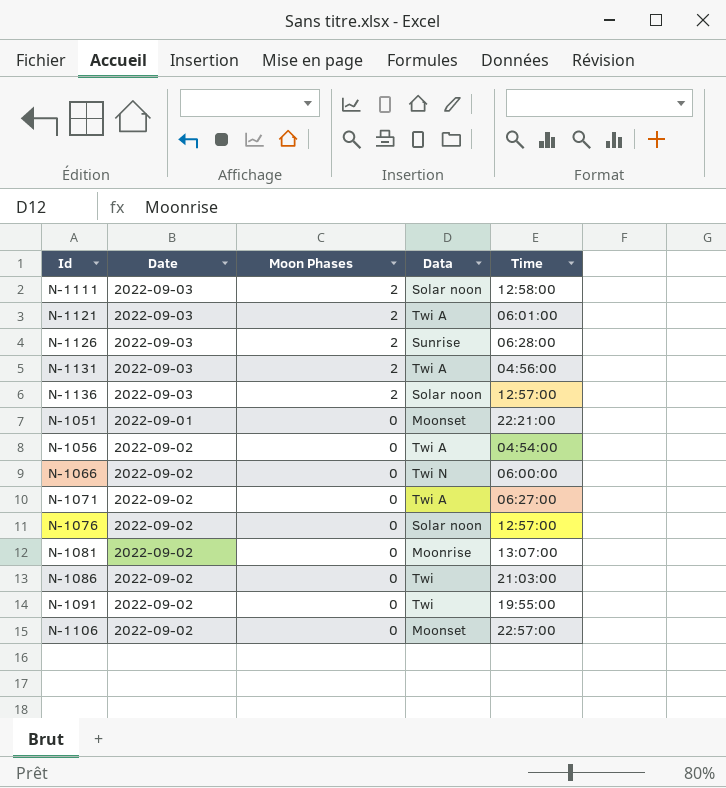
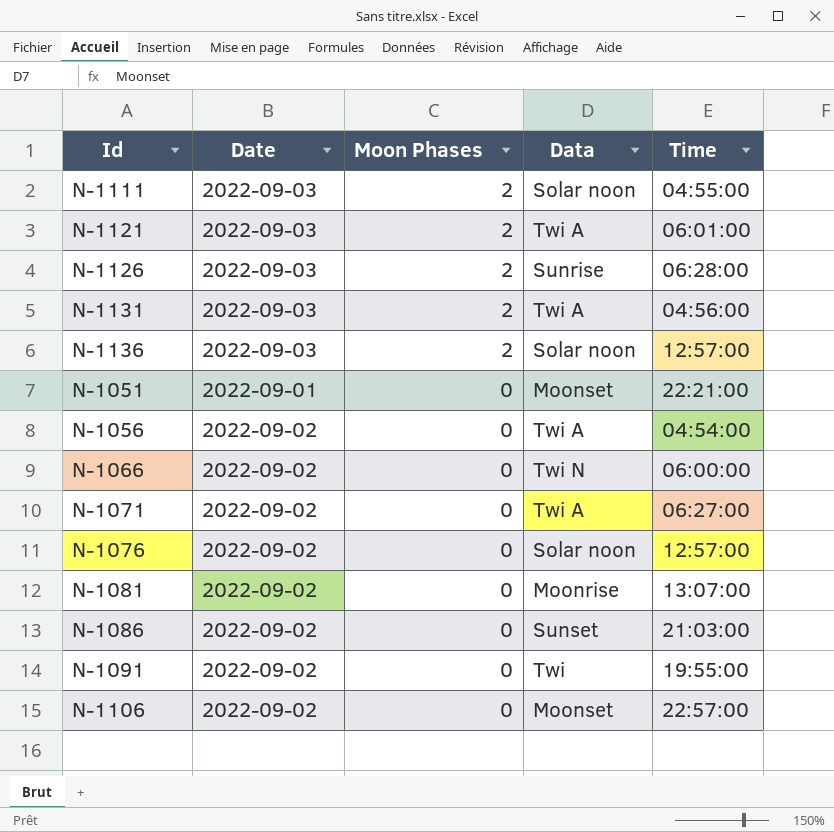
N-1111 | Time: 12:58:00 -> 04:55:00
N-1086 | Data: Twi -> Sunset

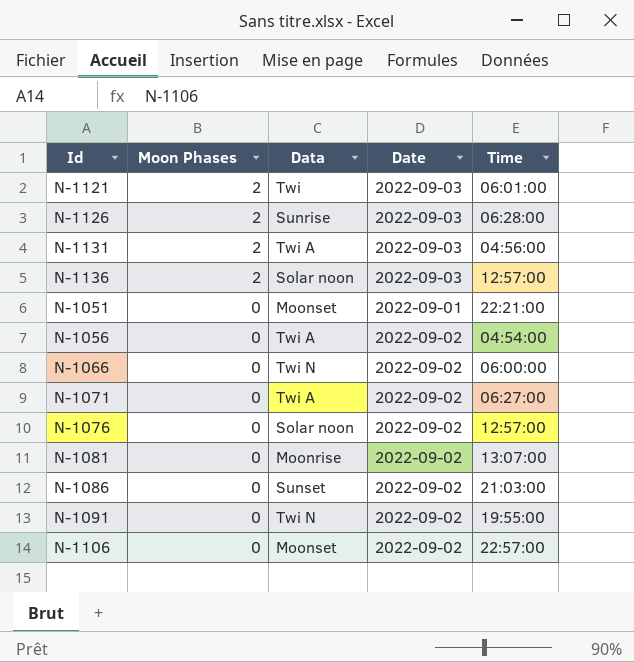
column Date | position: 2 -> 4
row N-1111: 2022-09-03 | 2 | Solar noon | 04:55:00 -> none
N-1121 | Data: Twi A -> Twi
N-1091 | Data: Twi -> Twi N

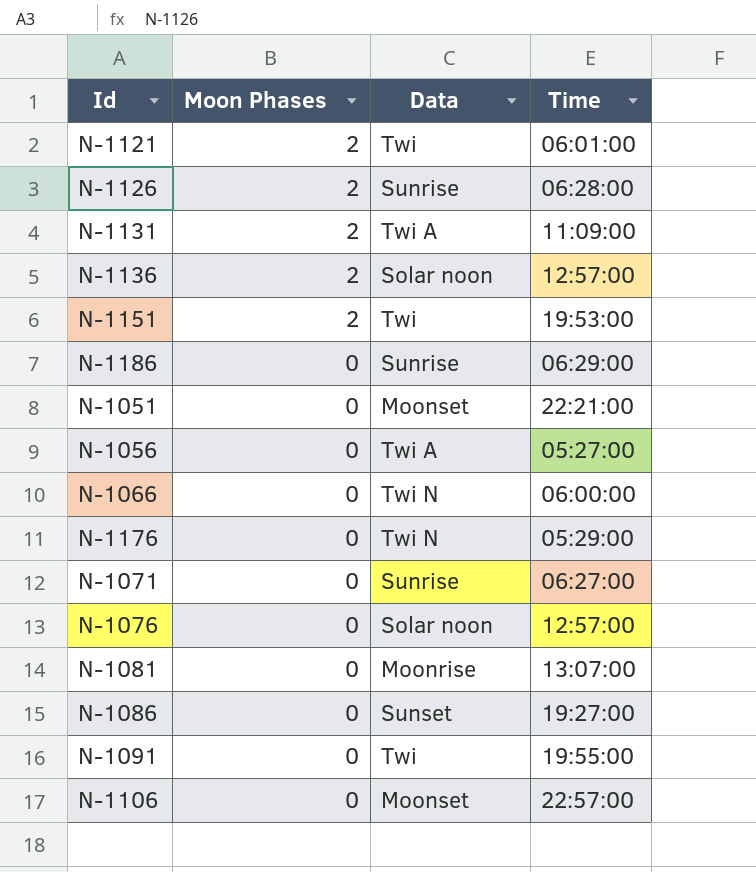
column Date | position: 4 -> none
N-1131 | Time: 04:56:00 -> 11:09:00
row N-1151: none -> 2 | Twi | 19:53:00
row N-1186: none -> 0 | Sunrise | 06:29:00
N-1056 | Time: 04:54:00 -> 05:27:00
row N-1176: none -> 0 | Twi N | 05:29:00
N-1071 | Data: Twi A -> Sunrise
N-1086 | Time: 21:03:00 -> 19:27:00
N-1091 | Data: Twi N -> Twi

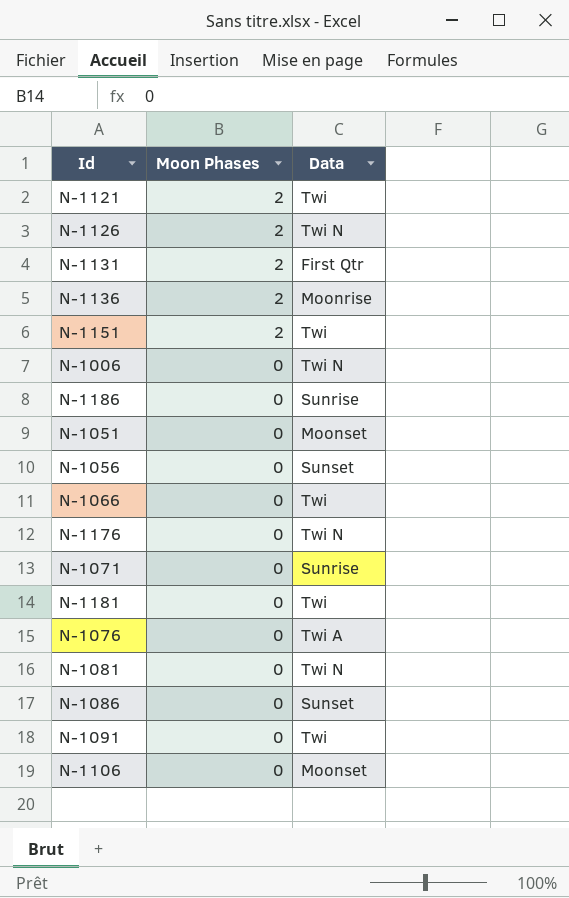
column Time | position: 4 -> none
N-1126 | Data: Sunrise -> Twi N
N-1131 | Data: Twi A -> First Qtr
N-1136 | Data: Solar noon -> Moonrise
row N-1006: none -> 0 | Twi N
N-1056 | Data: Twi A -> Sunset
N-1066 | Data: Twi N -> Twi
row N-1181: none -> 0 | Twi
N-1076 | Data: Solar noon -> Twi A
N-1081 | Data: Moonrise -> Twi N

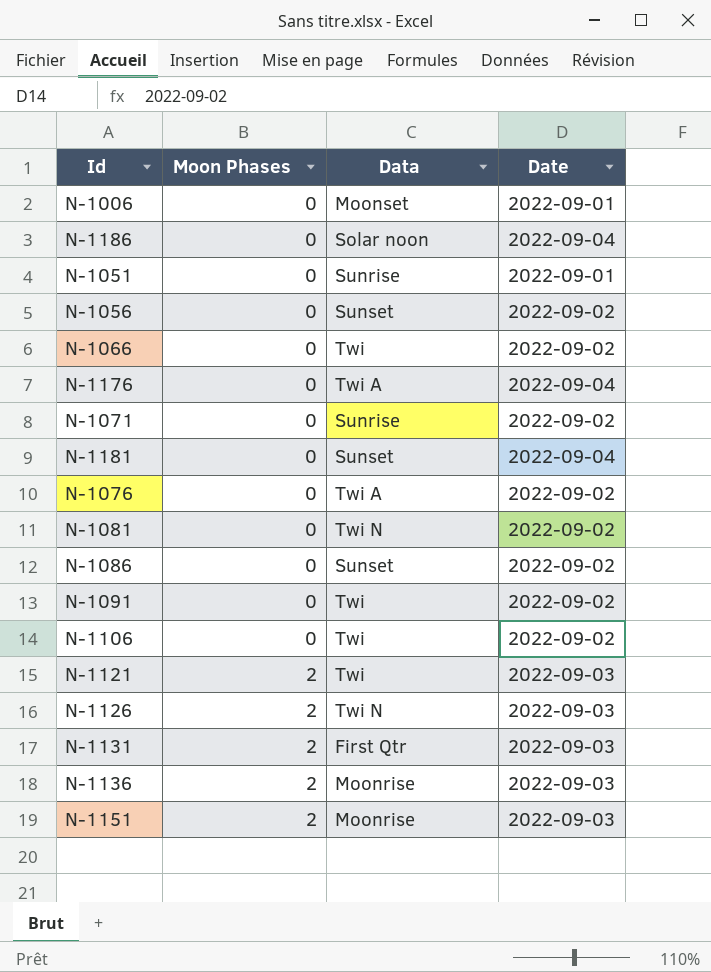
row order: Moon Phases descending -> Moon Phases ascending
column Date | position: none -> 4
N-1006 | Data: Twi N -> Moonset
N-1186 | Data: Sunrise -> Solar noon
N-1051 | Data: Moonset -> Sunrise
N-1176 | Data: Twi N -> Twi A
N-1181 | Data: Twi -> Sunset
N-1106 | Data: Moonset -> Twi
N-1151 | Data: Twi -> Moonrise

